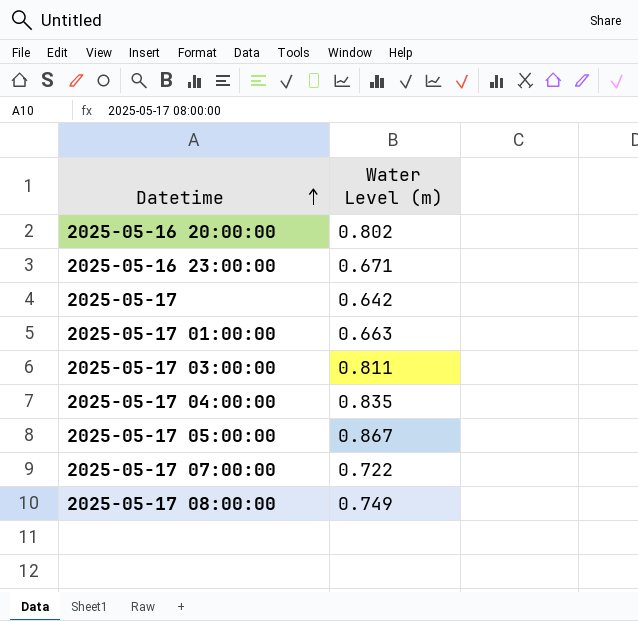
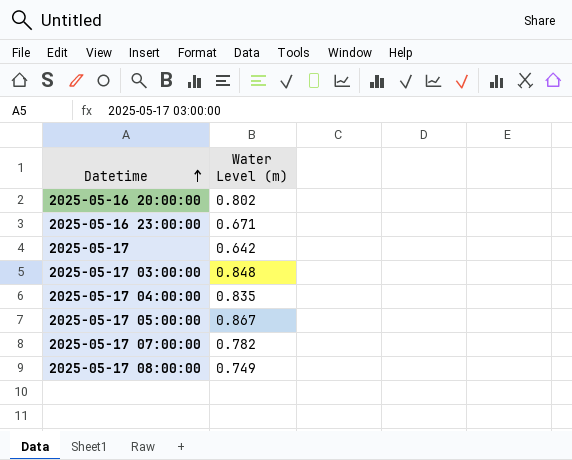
row 2025-05-17 01:00:00: 0.663 -> none
2025-05-17 03:00:00 | Water Level (m): 0.811 -> 0.848
2025-05-17 07:00:00 | Water Level (m): 0.722 -> 0.782

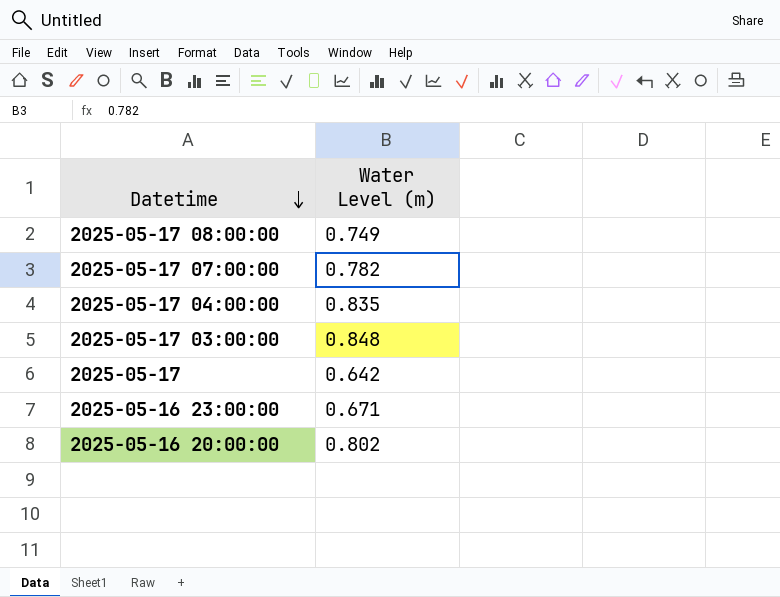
row order: Datetime ascending -> Datetime descending
row 2025-05-17 05:00:00: 0.867 -> none

